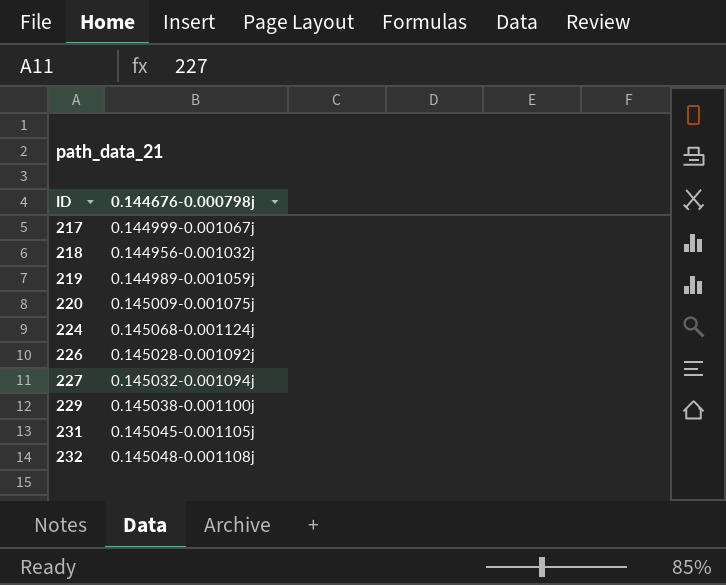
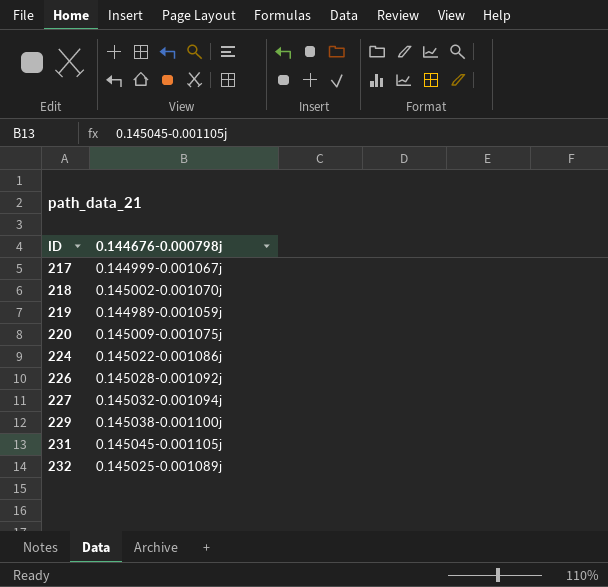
218 | 0.144676-0.000798j: 0.144956-0.001032j -> 0.145002-0.001070j
224 | 0.144676-0.000798j: 0.145068-0.001124j -> 0.145022-0.001086j
232 | 0.144676-0.000798j: 0.145048-0.001108j -> 0.145025-0.001089j

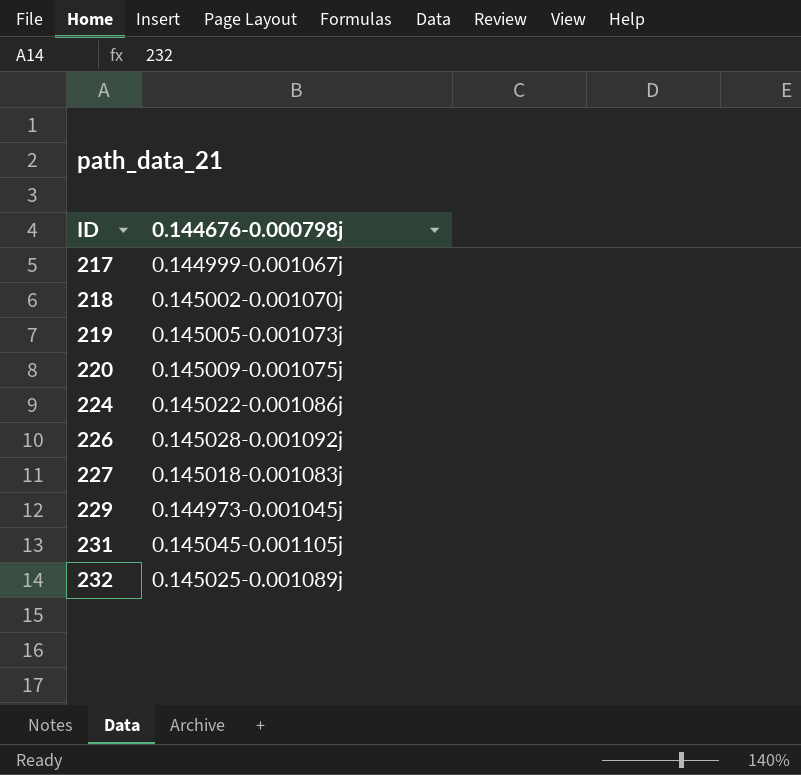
219 | 0.144676-0.000798j: 0.144989-0.001059j -> 0.145005-0.001073j
227 | 0.144676-0.000798j: 0.145032-0.001094j -> 0.145018-0.001083j
229 | 0.144676-0.000798j: 0.145038-0.001100j -> 0.144973-0.001045j

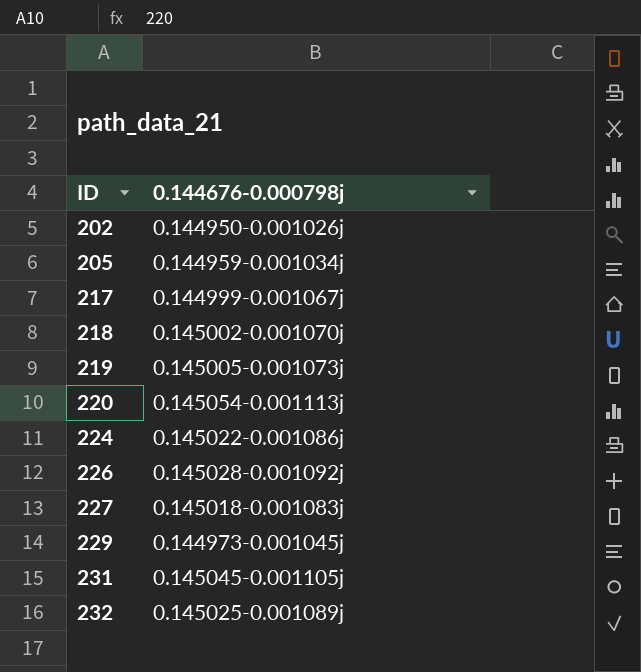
row 202: none -> 0.144950-0.001026j
row 205: none -> 0.144959-0.001034j
220 | 0.144676-0.000798j: 0.145009-0.001075j -> 0.145054-0.001113j

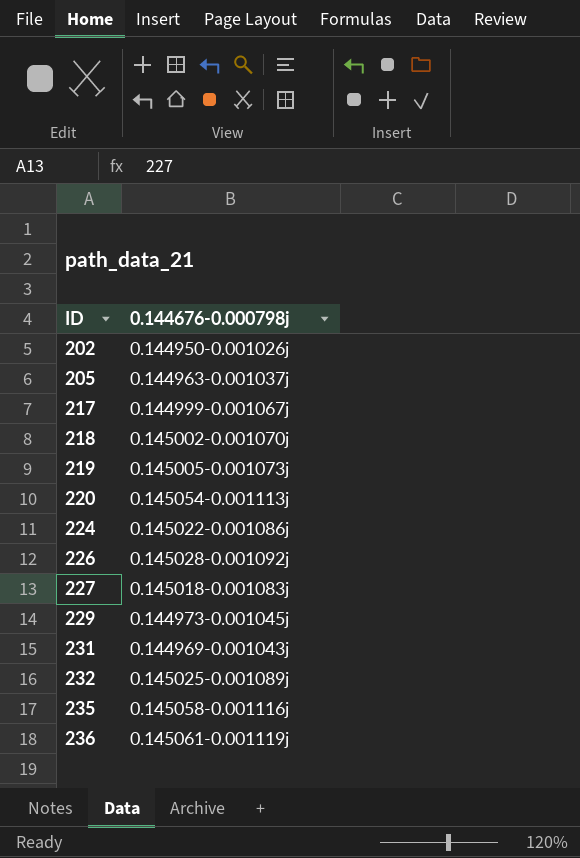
205 | 0.144676-0.000798j: 0.144959-0.001034j -> 0.144963-0.001037j
231 | 0.144676-0.000798j: 0.145045-0.001105j -> 0.144969-0.001043j
row 235: none -> 0.145058-0.001116j
row 236: none -> 0.145061-0.001119j

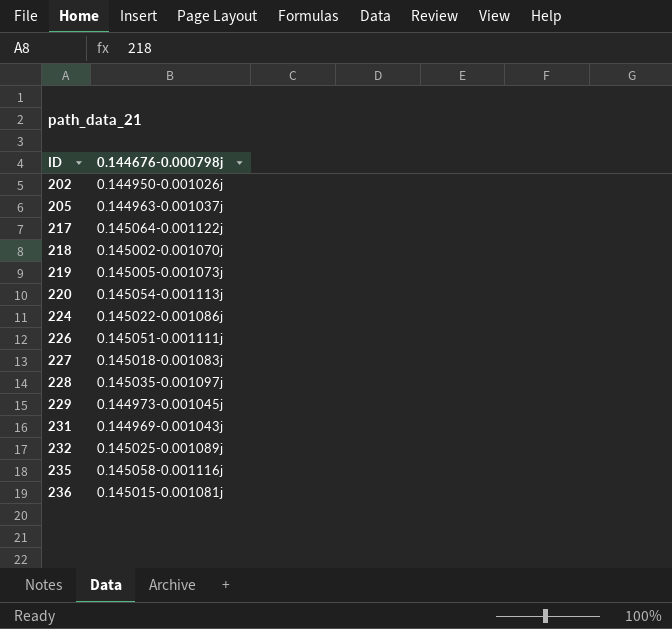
217 | 0.144676-0.000798j: 0.144999-0.001067j -> 0.145064-0.001122j
226 | 0.144676-0.000798j: 0.145028-0.001092j -> 0.145051-0.001111j
row 228: none -> 0.145035-0.001097j
236 | 0.144676-0.000798j: 0.145061-0.001119j -> 0.145015-0.001081j

